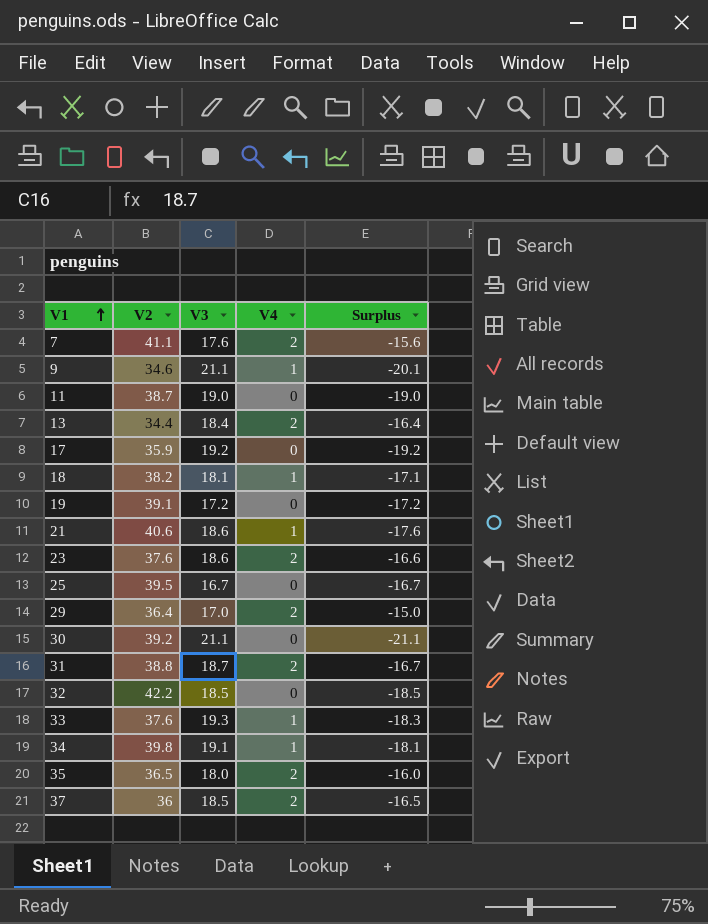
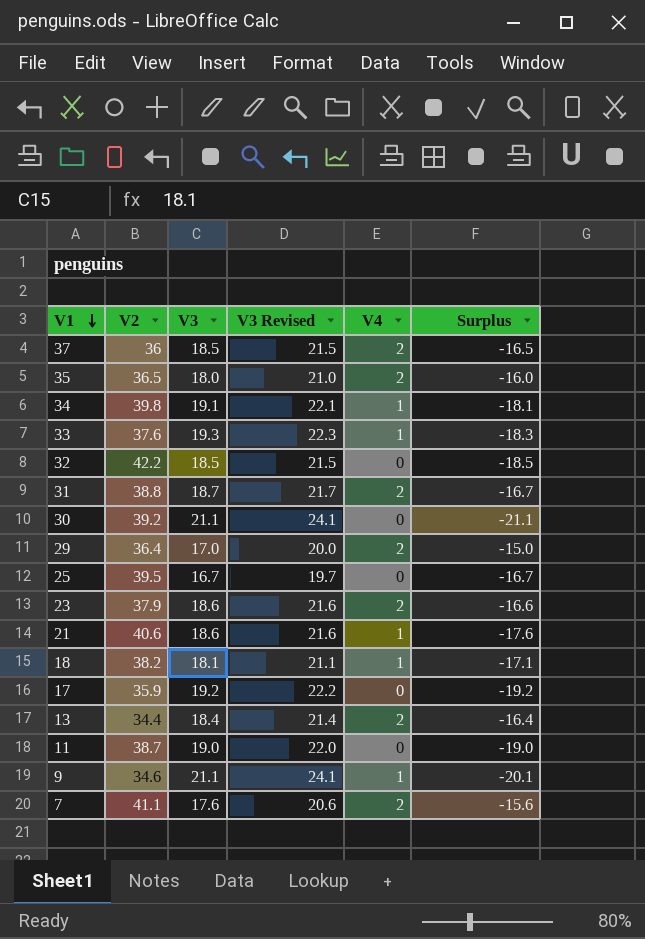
row order: V1 ascending -> V1 descending
column V3 Revised | formula: none -> [V3] + 3
row 19: 39.1 | 17.2 | 0 | -17.2 -> none
23 | V2: 37.6 -> 37.9

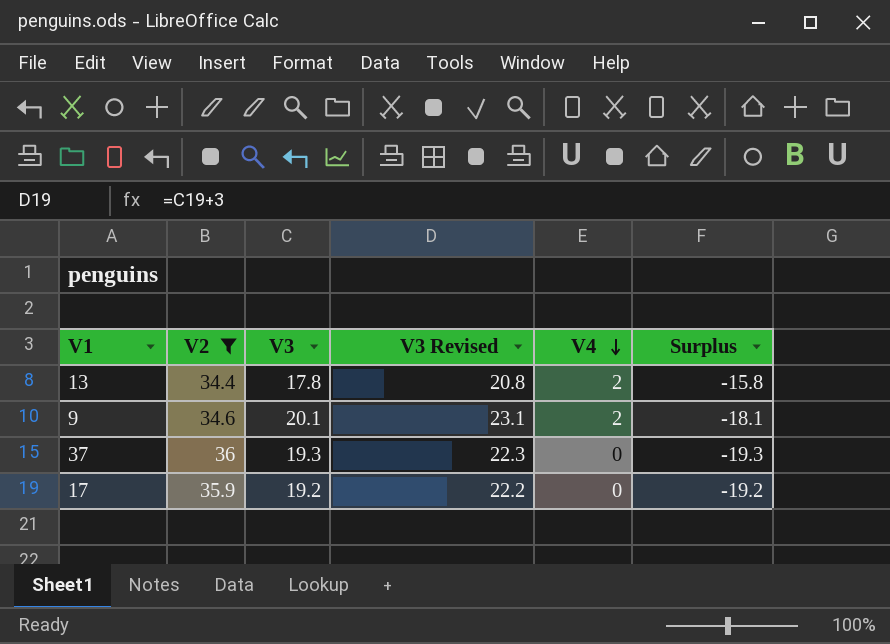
filter: none -> V2 <= 36
row order: V1 descending -> V4 descending
13 | V3: 18.4 -> 17.8
13 | V3 Revised: 21.4 -> 20.8
13 | Surplus: -16.4 -> -15.8
9 | V3: 21.1 -> 20.1
9 | V3 Revised: 24.1 -> 23.1
9 | V4: 1 -> 2
9 | Surplus: -20.1 -> -18.1
37 | V3: 18.5 -> 19.3
37 | V3 Revised: 21.5 -> 22.3
37 | V4: 2 -> 0
37 | Surplus: -16.5 -> -19.3

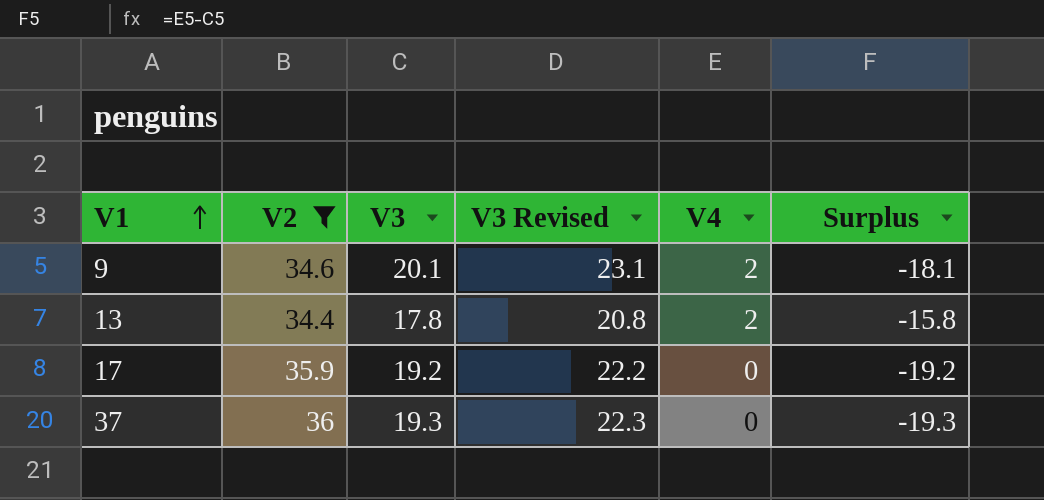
row order: V4 descending -> V1 ascending

